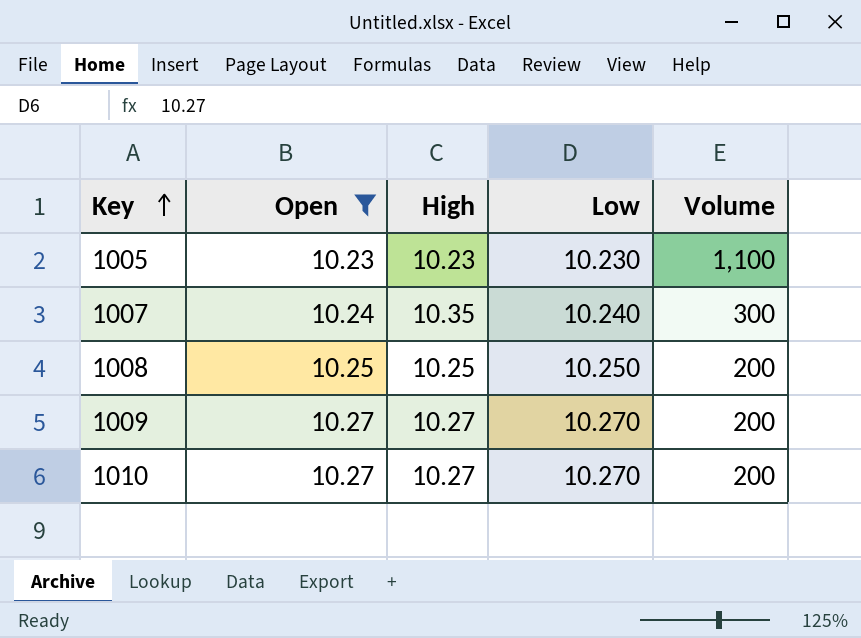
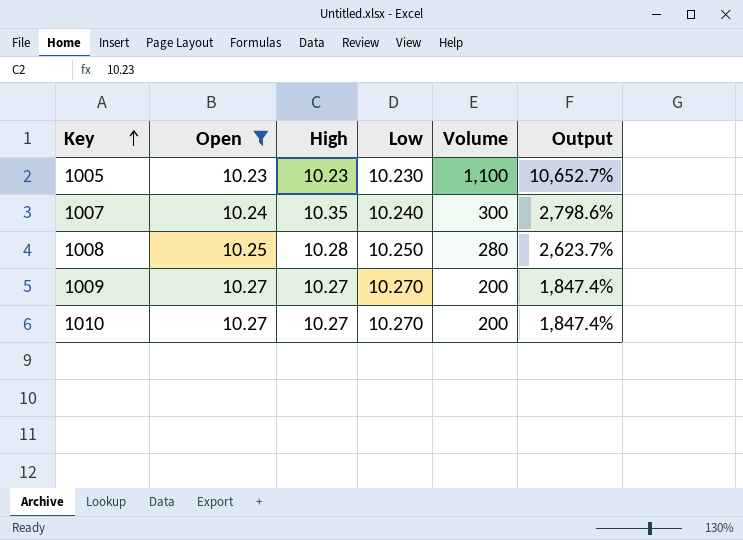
column Output | formula: none -> ([Volume] - [High]) / [High]
1008 | High: 10.25 -> 10.28
1008 | Volume: 200 -> 280

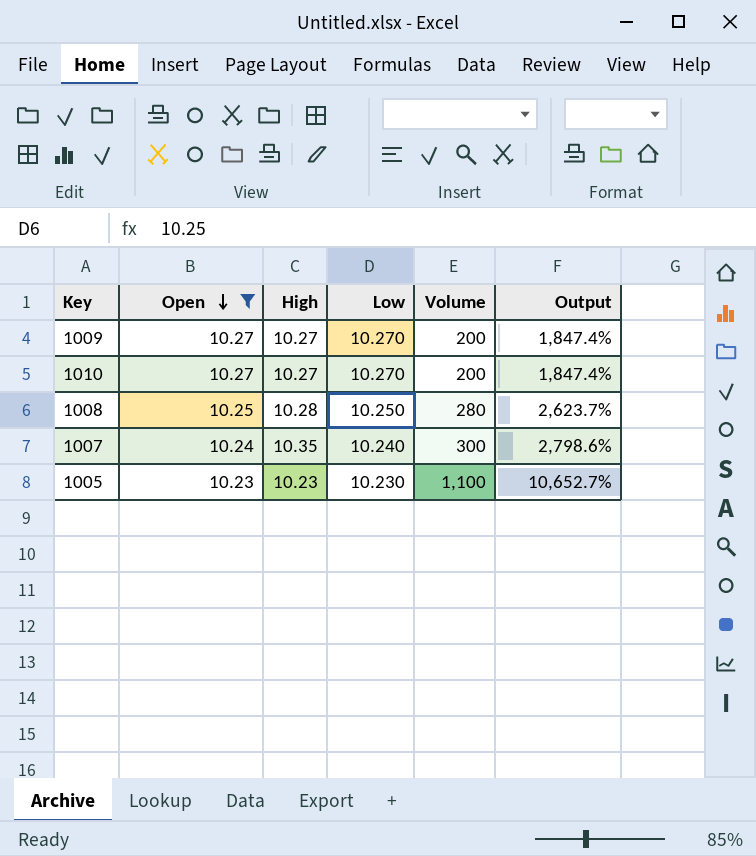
row order: Key ascending -> Open descending

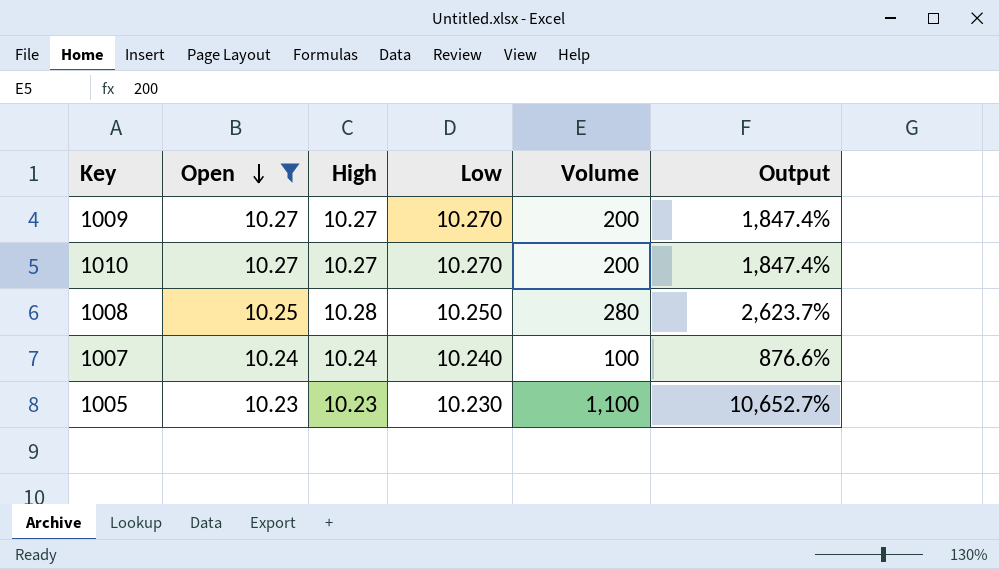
1007 | High: 10.35 -> 10.24
1007 | Volume: 300 -> 100
1007 | Output: 2,798.6% -> 876.6%

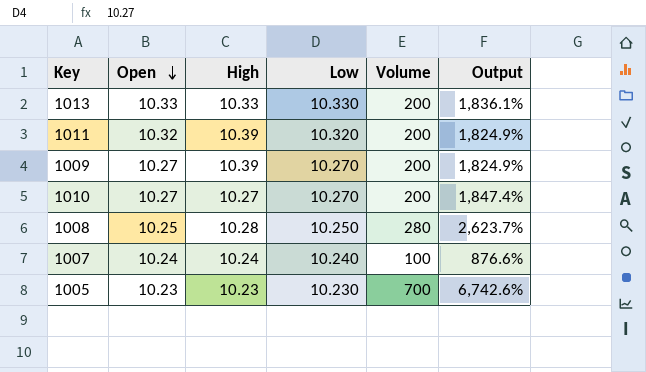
filter: Open <= 10.27 -> none
1009 | High: 10.27 -> 10.39
1009 | Output: 1,847.4% -> 1,824.9%
1005 | Volume: 1,100 -> 700
1005 | Output: 10,652.7% -> 6,742.6%

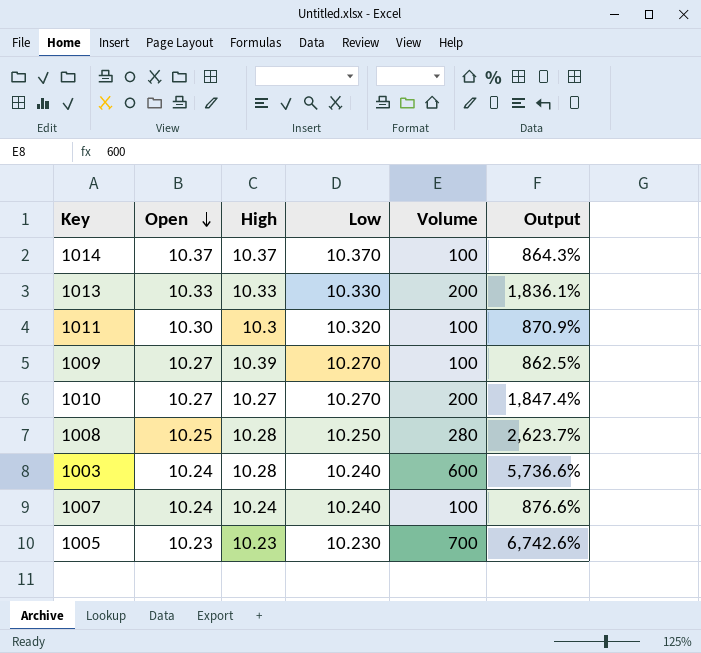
row 1014: none -> 10.37 | 10.37 | 10.370 | 100 | 864.3%
1011 | Open: 10.32 -> 10.30
1011 | High: 10.39 -> 10.3
1011 | Volume: 200 -> 100
1011 | Output: 1,824.9% -> 870.9%
1009 | Volume: 200 -> 100
1009 | Output: 1,824.9% -> 862.5%
row 1003: none -> 10.24 | 10.28 | 10.240 | 600 | 5,736.6%

